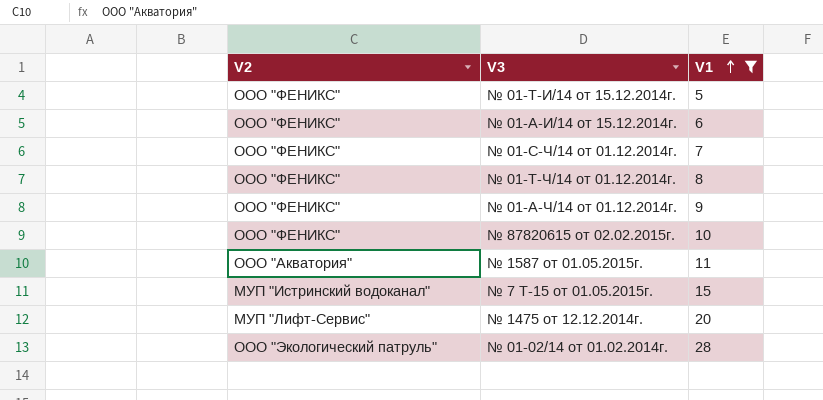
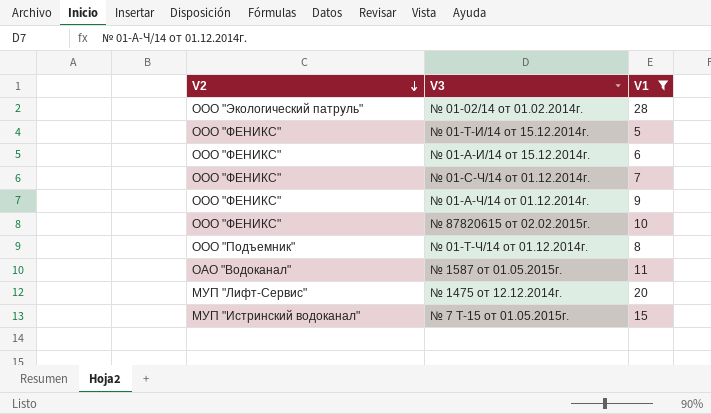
row order: V1 ascending -> V2 descending
№ 01-Т-Ч/14 от 01.12.2014г. | V2: ООО "ФЕНИКС" -> ООО "Подъемник"
№ 1587 от 01.05.2015г. | V2: ООО "Акватория" -> ОАО "Водоканал"

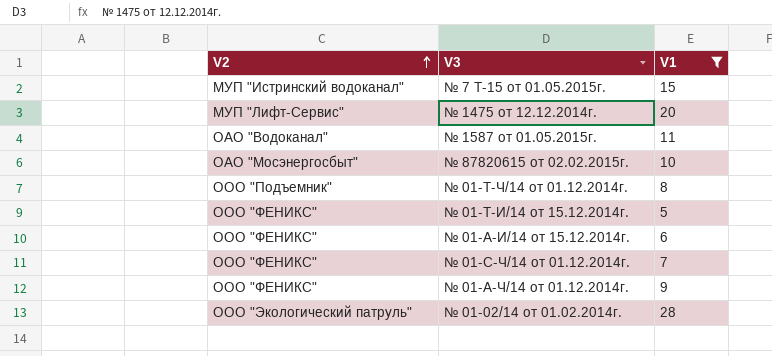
row order: V2 descending -> V2 ascending
№ 87820615 от 02.02.2015г. | V2: ООО "ФЕНИКС" -> ОАО "Мосэнергосбыт"

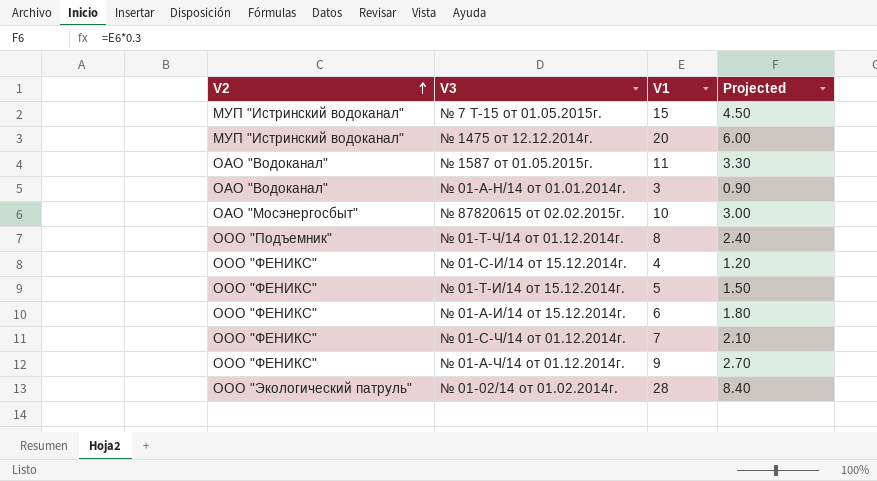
filter: V1 >= 5 -> none
column Projected | formula: none -> [V1] * 0.3
№ 1475 от 12.12.2014г. | V2: МУП "Лифт-Сервис" -> МУП "Истринский водоканал"

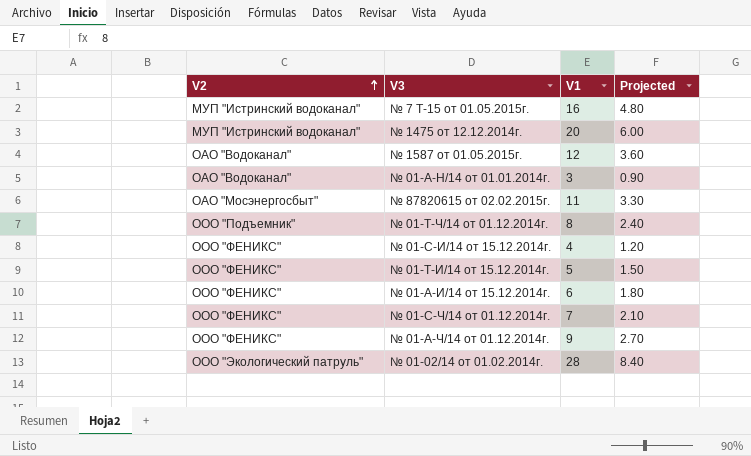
№ 7 Т-15 от 01.05.2015г. | V1: 15 -> 16
№ 7 Т-15 от 01.05.2015г. | Projected: 4.50 -> 4.80
№ 1587 от 01.05.2015г. | V1: 11 -> 12
№ 1587 от 01.05.2015г. | Projected: 3.30 -> 3.60
№ 87820615 от 02.02.2015г. | V1: 10 -> 11
№ 87820615 от 02.02.2015г. | Projected: 3.00 -> 3.30

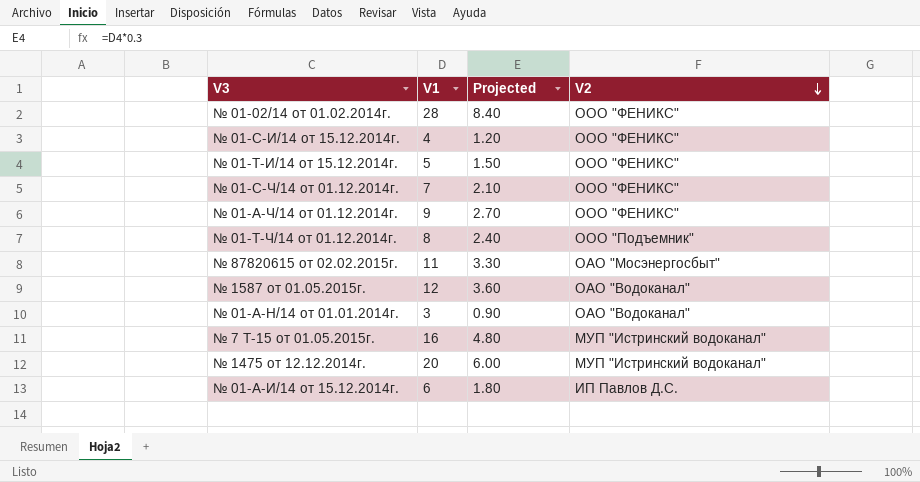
row order: V2 ascending -> V2 descending
column V2 | position: 1 -> 4
№ 01-02/14 от 01.02.2014г. | V2: ООО "Экологический патруль" -> ООО "ФЕНИКС"
№ 01-А-И/14 от 15.12.2014г. | V2: ООО "ФЕНИКС" -> ИП Павлов Д.С.

